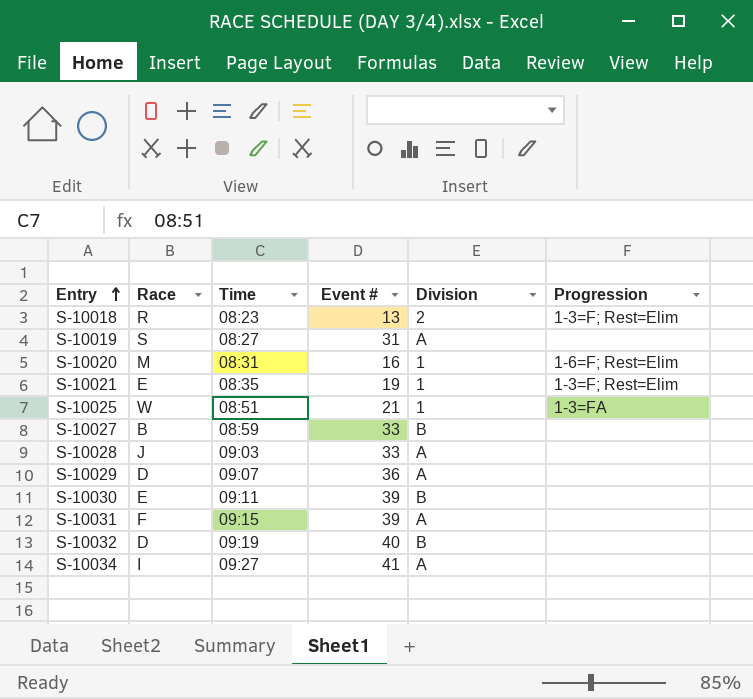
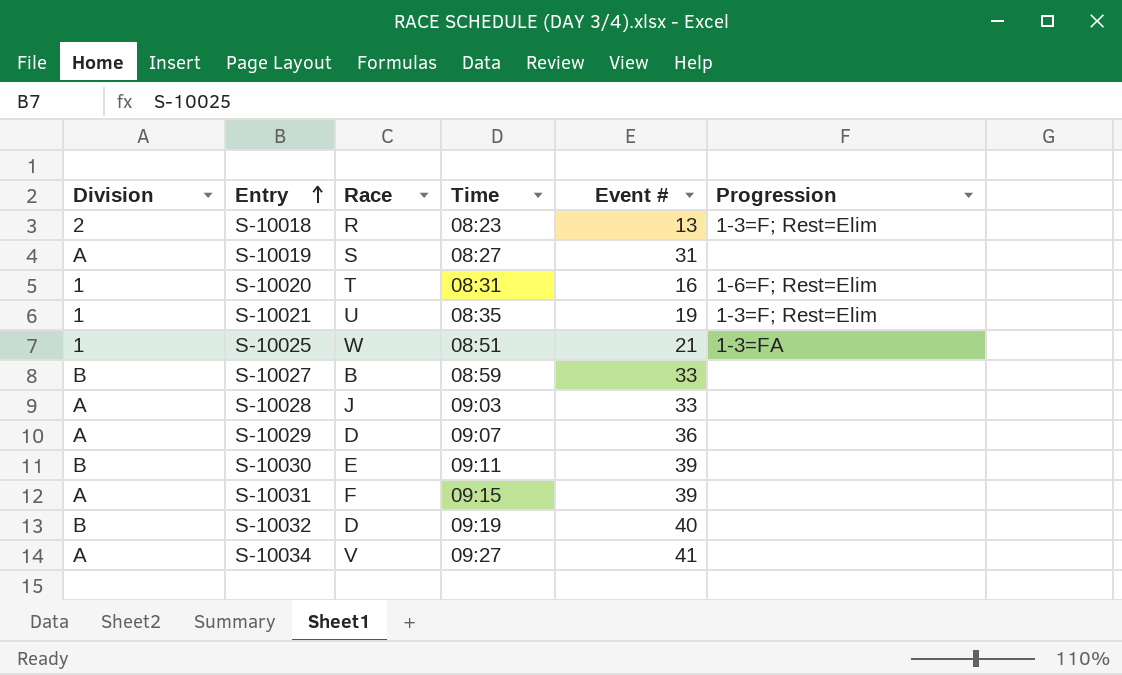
column Division | position: 5 -> 1
S-10020 | Race: M -> T
S-10021 | Race: E -> U
S-10034 | Race: I -> V

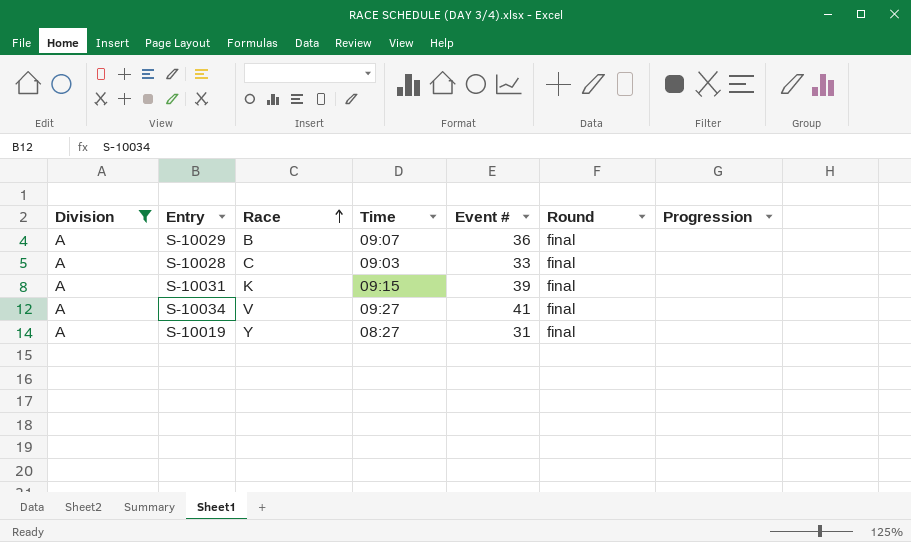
filter: none -> Division = A
row order: Entry ascending -> Race ascending
column Round | position: none -> 6
S-10029 | Race: D -> B
S-10028 | Race: J -> C
S-10031 | Race: F -> K
S-10019 | Race: S -> Y

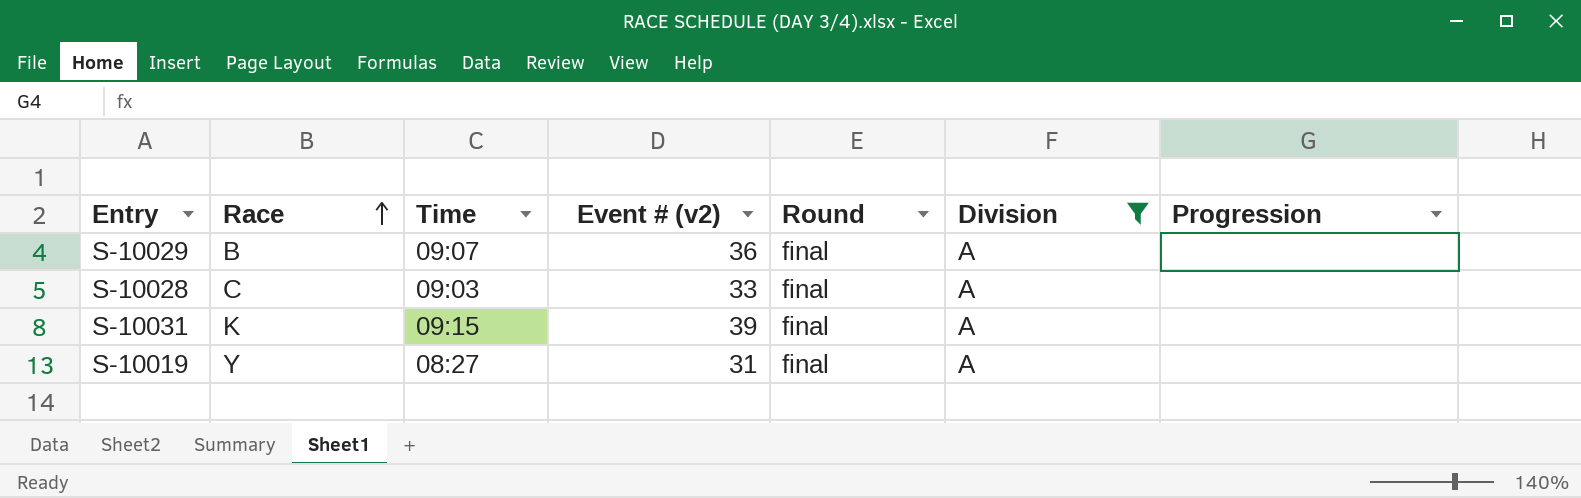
column name: Event # -> Event # (v2)
column Division | position: 1 -> 6
row S-10034: A | V | 09:27 | 41 | final | none -> none

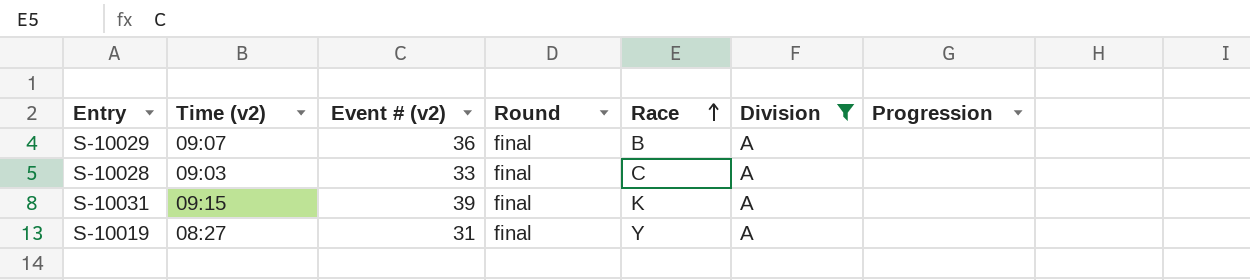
column name: Time -> Time (v2)
column Race | position: 2 -> 5

